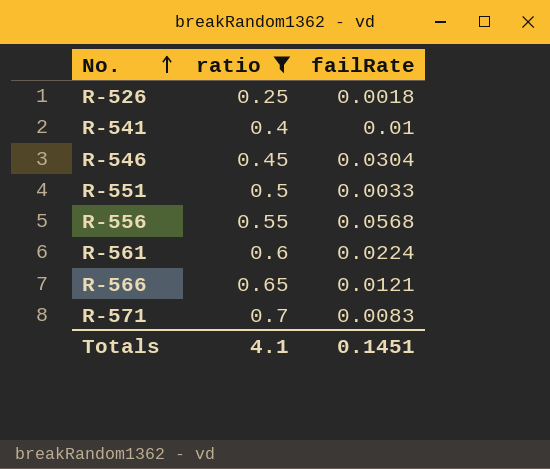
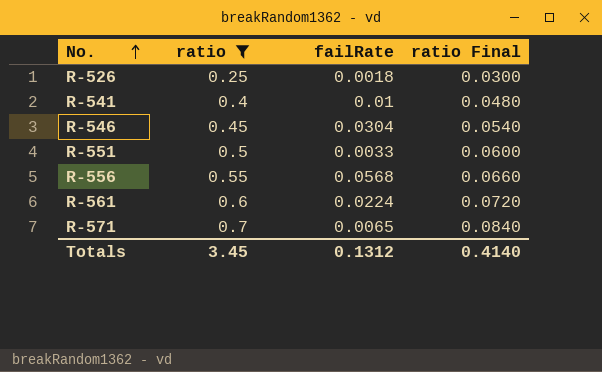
column ratio Final | formula: none -> [ratio] * 0.12
row R-566: 0.65 | 0.0121 -> none
R-571 | failRate: 0.0083 -> 0.0065
Totals | ratio: 4.1 -> 3.45
Totals | failRate: 0.1451 -> 0.1312

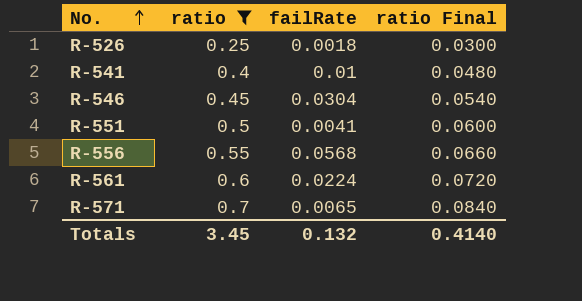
R-551 | failRate: 0.0033 -> 0.0041
Totals | failRate: 0.1312 -> 0.132

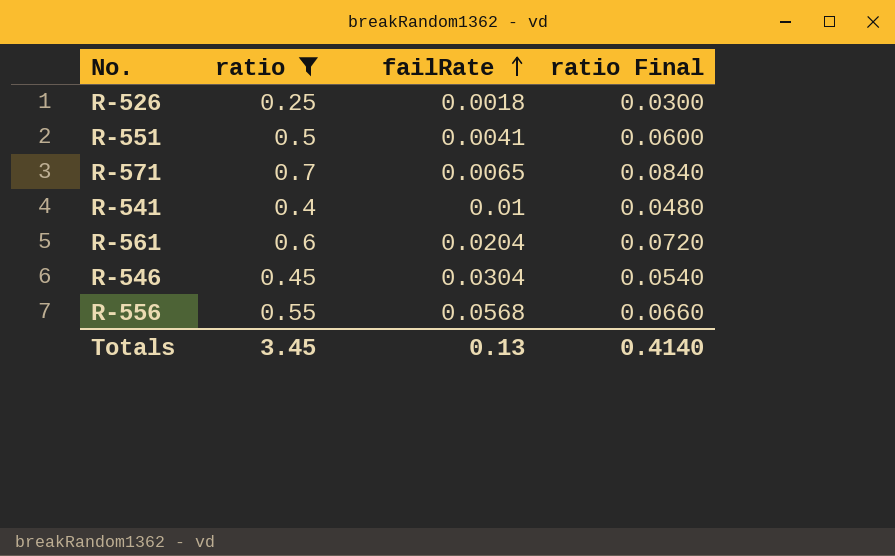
row order: No. ascending -> failRate ascending
R-561 | failRate: 0.0224 -> 0.0204
Totals | failRate: 0.132 -> 0.13

